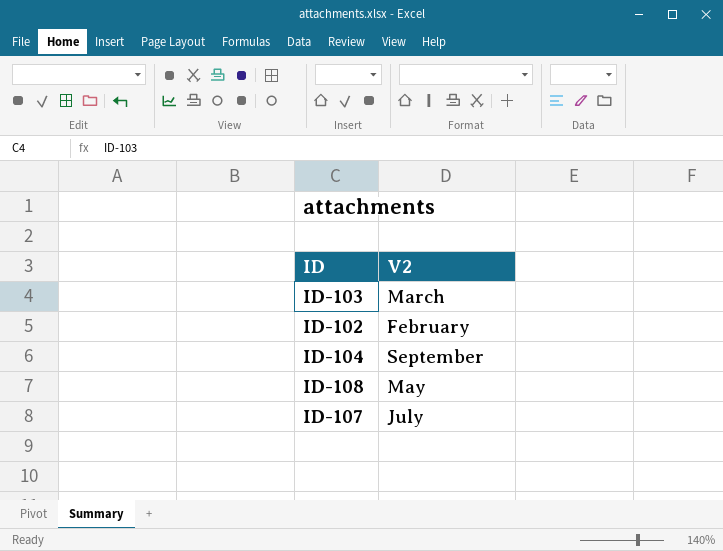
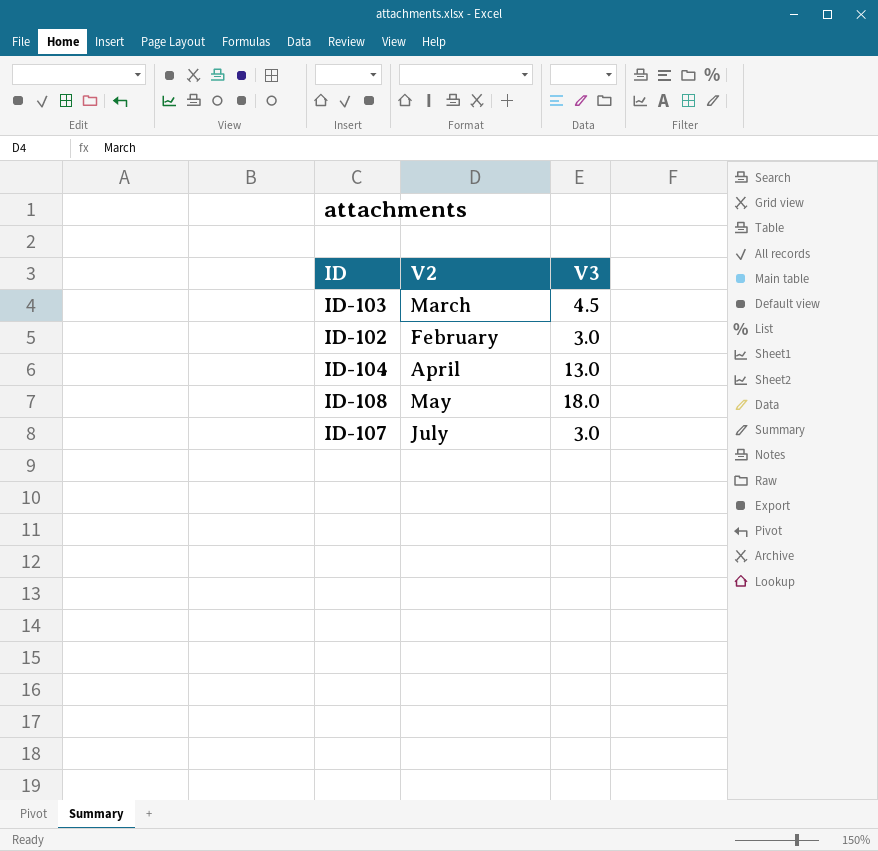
column V3 | position: none -> 3
ID-104 | V2: September -> April

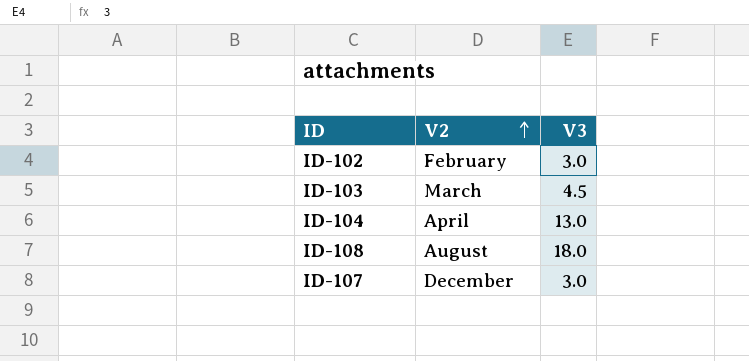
row order: none -> V2 ascending
ID-108 | V2: May -> August
ID-107 | V2: July -> December

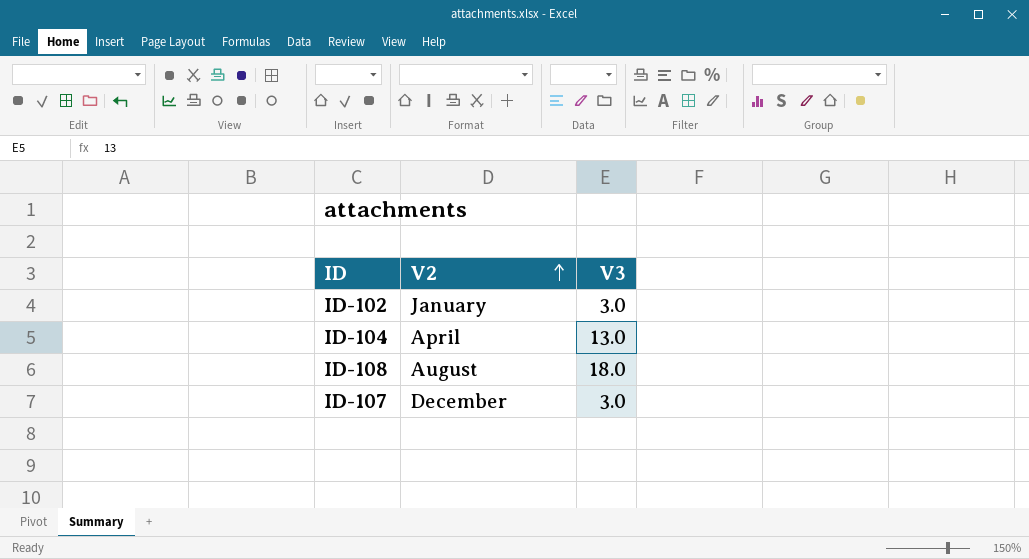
row ID-103: March | 4.5 -> none
ID-102 | V2: February -> January

